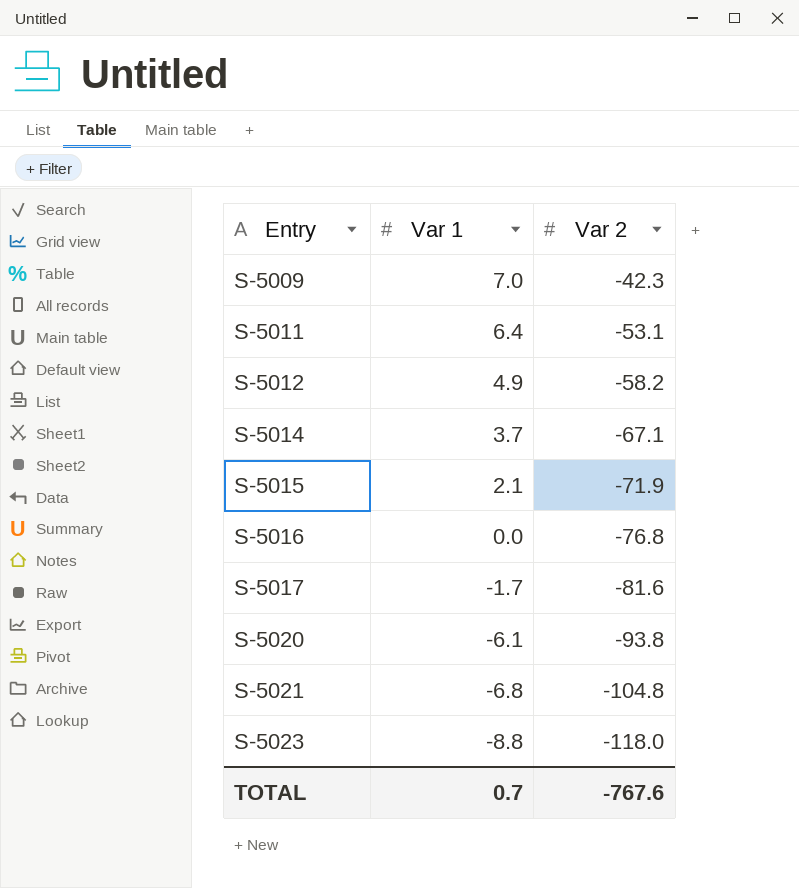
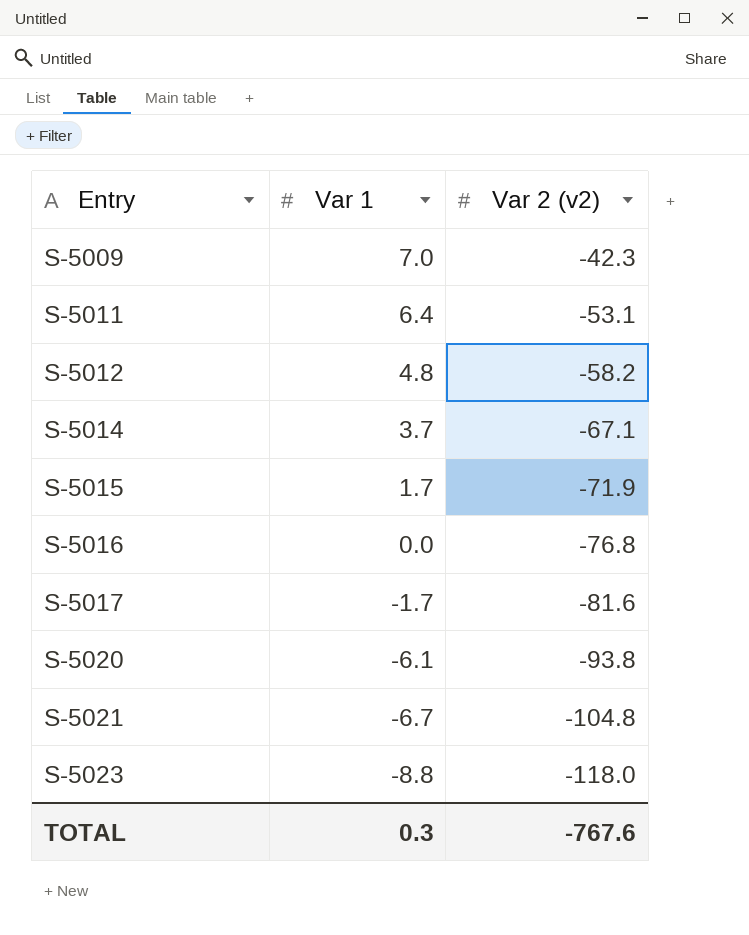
column name: Var 2 -> Var 2 (v2)
S-5012 | Var 1: 4.9 -> 4.8
S-5015 | Var 1: 2.1 -> 1.7
S-5021 | Var 1: -6.8 -> -6.7
TOTAL | Var 1: 0.7 -> 0.3

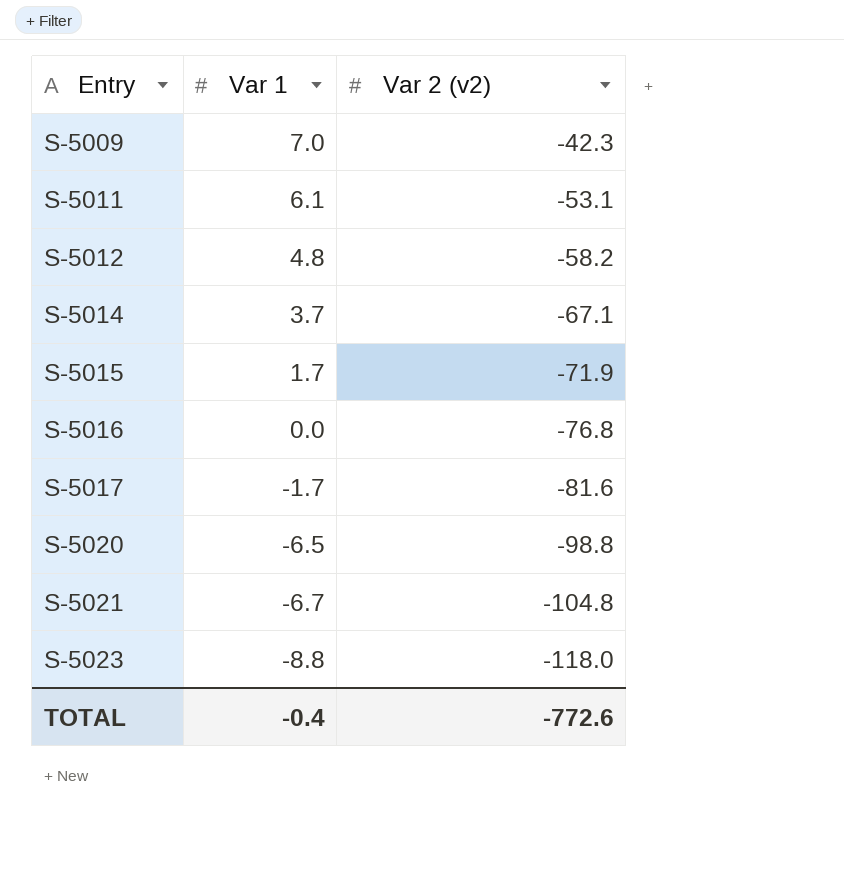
S-5011 | Var 1: 6.4 -> 6.1
S-5020 | Var 1: -6.1 -> -6.5
S-5020 | Var 2 (v2): -93.8 -> -98.8
TOTAL | Var 1: 0.3 -> -0.4
TOTAL | Var 2 (v2): -767.6 -> -772.6

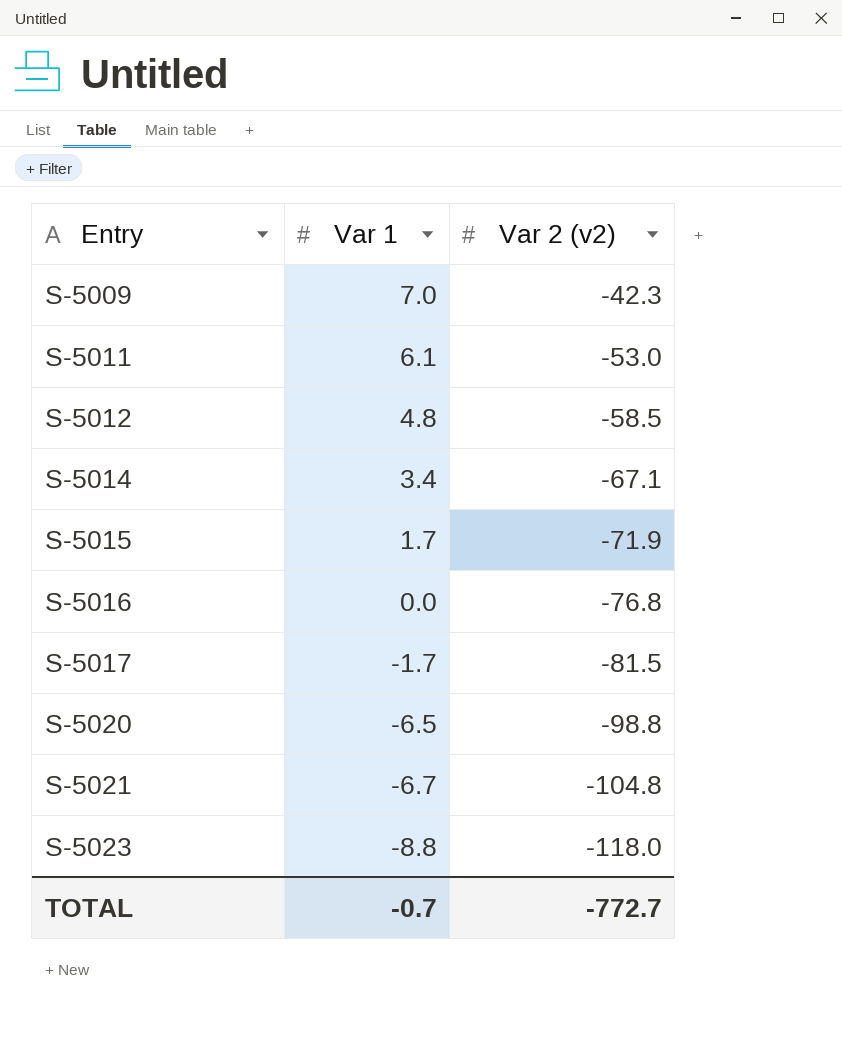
S-5011 | Var 2 (v2): -53.1 -> -53.0
S-5012 | Var 2 (v2): -58.2 -> -58.5
S-5014 | Var 1: 3.7 -> 3.4
S-5017 | Var 2 (v2): -81.6 -> -81.5
TOTAL | Var 1: -0.4 -> -0.7
TOTAL | Var 2 (v2): -772.6 -> -772.7

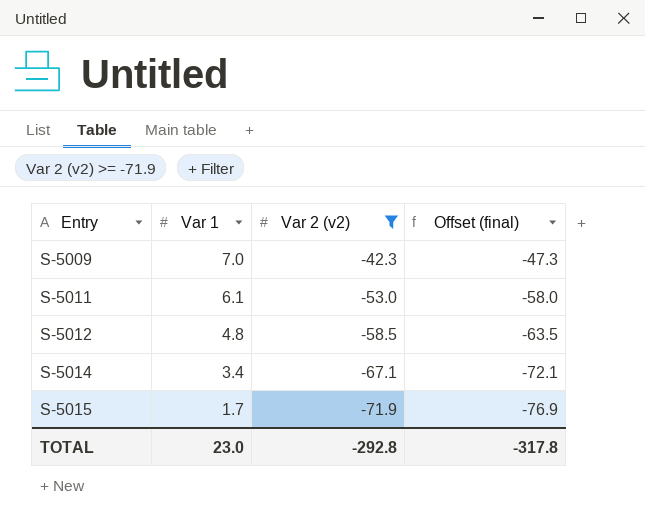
filter: none -> Var 2 (v2) >= -71.9
column Offset (final) | formula: none -> [Var 2 (v2)] - 5
TOTAL | Var 1: -0.7 -> 23.0
TOTAL | Var 2 (v2): -772.7 -> -292.8

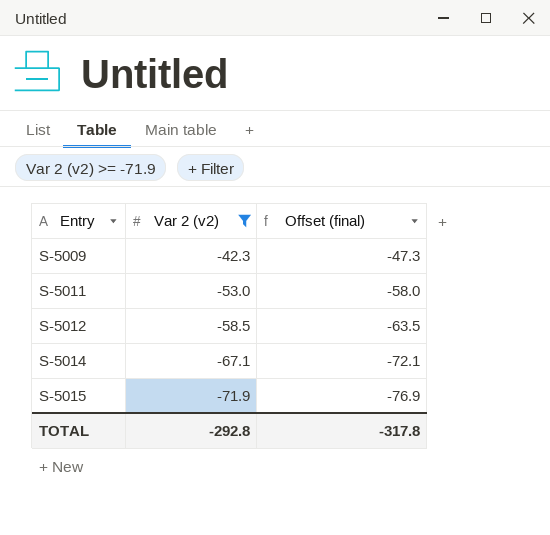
column Var 1 | position: 2 -> none

